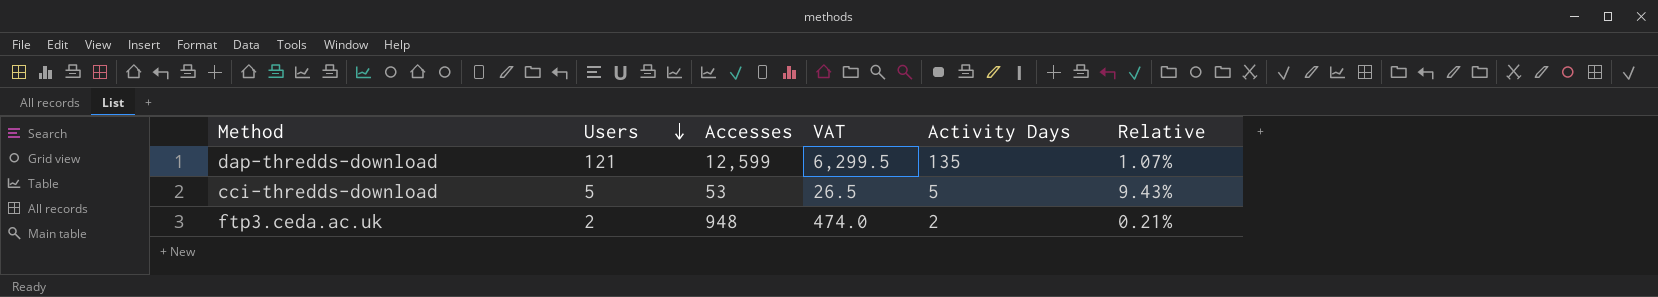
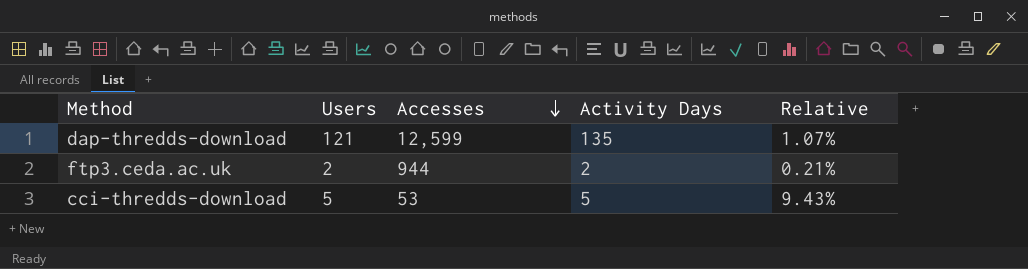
row order: Users descending -> Accesses descending
column VAT | formula: [Accesses] * 0.5 -> none
ftp3.ceda.ac.uk | Accesses: 948 -> 944

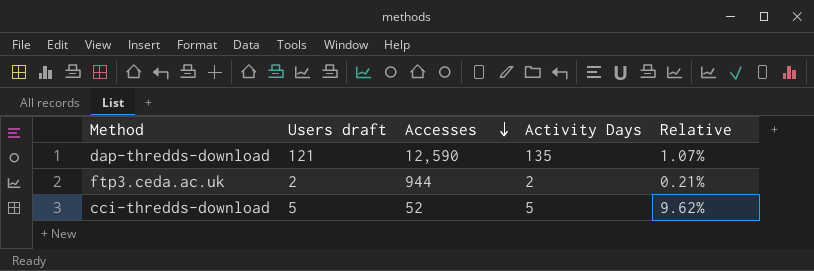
column name: Users -> Users draft
dap-thredds-download | Accesses: 12,599 -> 12,590
cci-thredds-download | Accesses: 53 -> 52
cci-thredds-download | Relative: 9.43% -> 9.62%

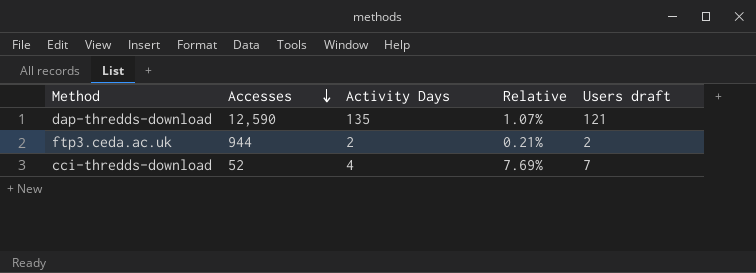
column Users draft | position: 2 -> 5
cci-thredds-download | Activity Days: 5 -> 4
cci-thredds-download | Relative: 9.62% -> 7.69%
cci-thredds-download | Users draft: 5 -> 7

